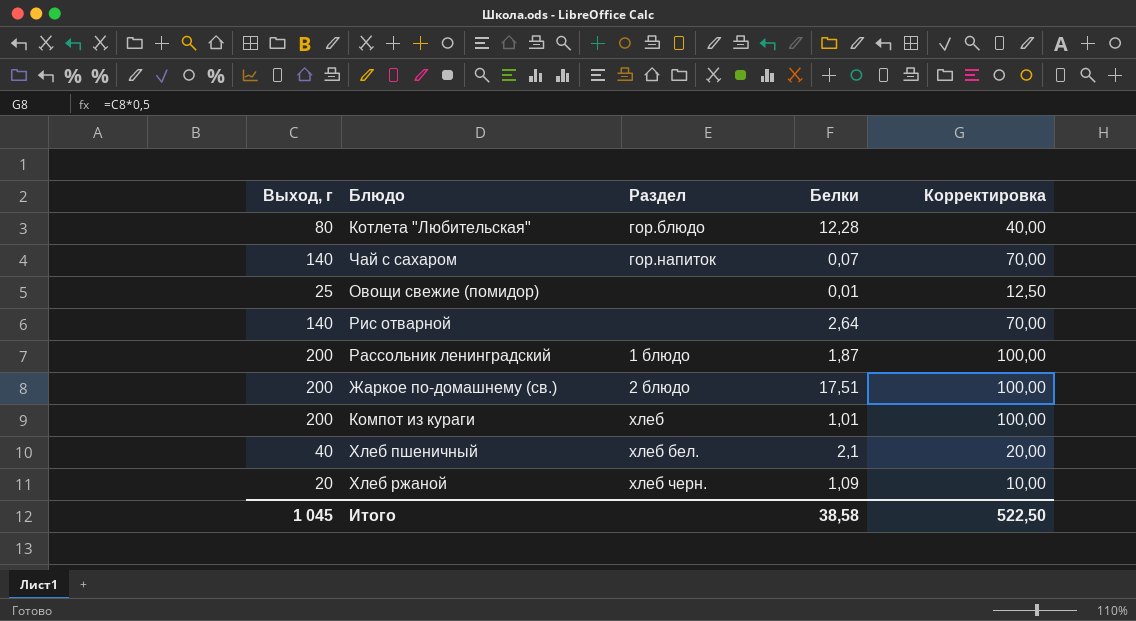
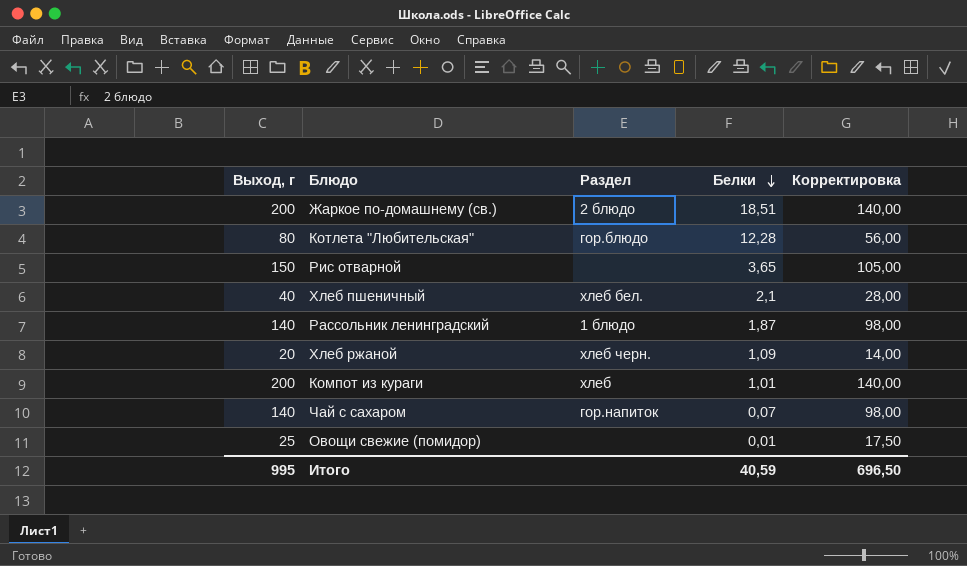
row order: none -> Белки descending
column Корректировка | formula: [Выход, г] * 0,5 -> [Выход, г] * 0,7
Жаркое по-домашнему (св.) | Белки: 17,51 -> 18,51
Рис отварной | Выход, г: 140 -> 150
Рис отварной | Белки: 2,64 -> 3,65
Рассольник ленинградский | Выход, г: 200 -> 140
Итого | Выход, г: 1 045 -> 995
Итого | Белки: 38,58 -> 40,59
Итого | Корректировка: 522,50 -> 696,50

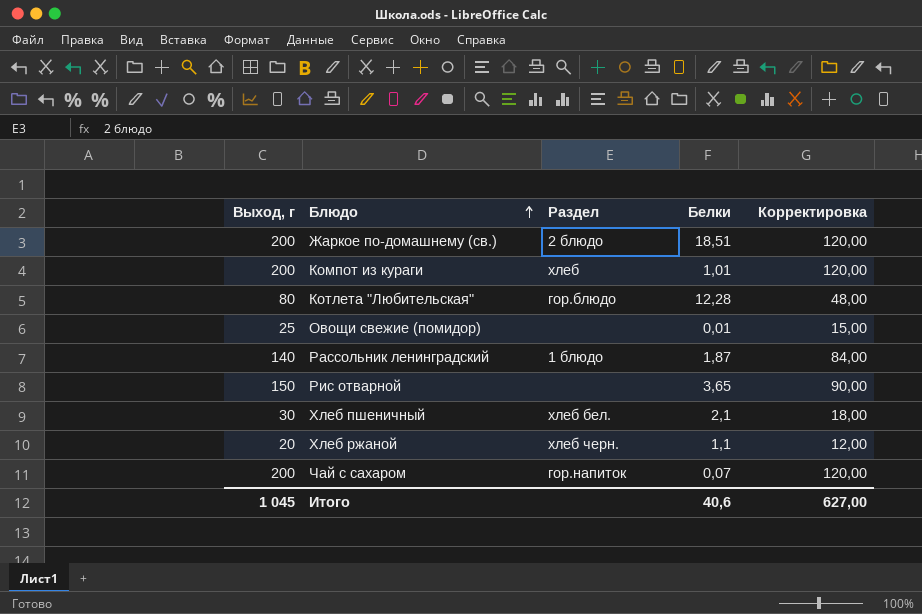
row order: Белки descending -> Блюдо ascending
column Корректировка | formula: [Выход, г] * 0,7 -> [Выход, г] * 0,6
Хлеб пшеничный | Выход, г: 40 -> 30
Хлеб ржаной | Белки: 1,09 -> 1,1
Чай с сахаром | Выход, г: 140 -> 200
Итого | Выход, г: 995 -> 1 045
Итого | Белки: 40,59 -> 40,6
Итого | Корректировка: 696,50 -> 627,00

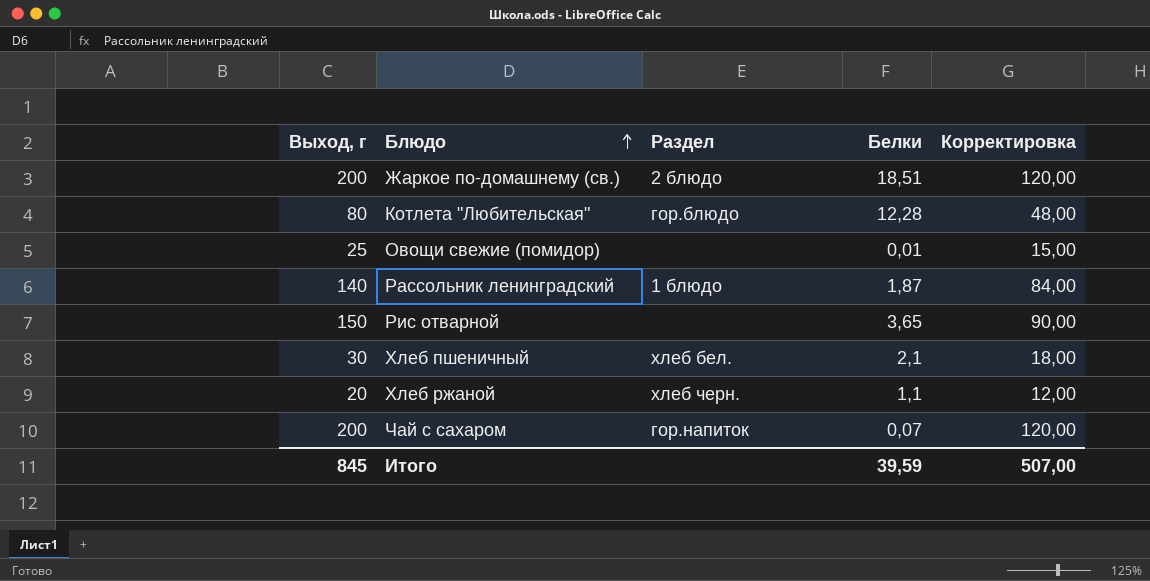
row Компот из кураги: 200 | хлеб | 1,01 | 120,00 -> none
Итого | Выход, г: 1 045 -> 845
Итого | Белки: 40,6 -> 39,59
Итого | Корректировка: 627,00 -> 507,00

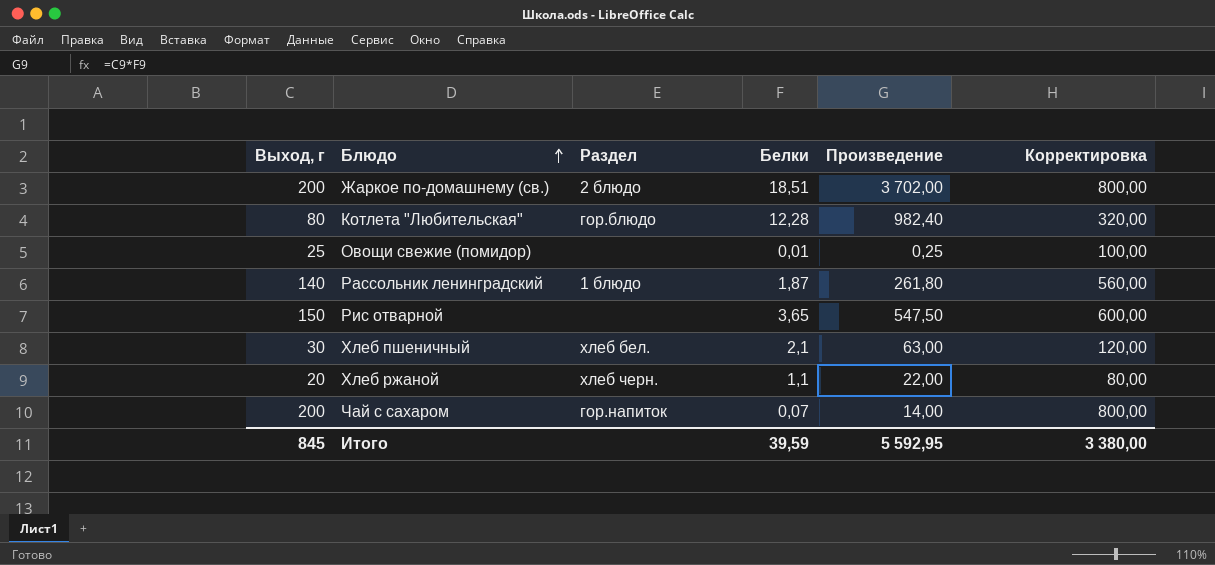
column Произведение | formula: none -> [Выход, г] * [Белки]
column Корректировка | formula: [Выход, г] * 0,6 -> [Выход, г] * 4
Итого | Корректировка: 507,00 -> 3 380,00

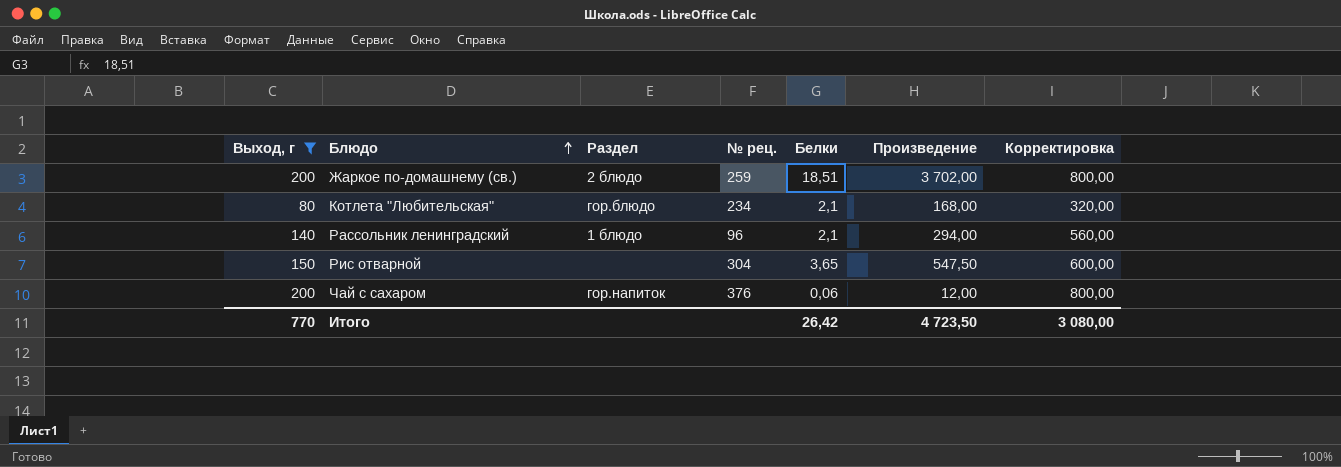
filter: none -> Выход, г >= 80
column № рец. | position: none -> 4
Котлета "Любительская" | Белки: 12,28 -> 2,1
Котлета "Любительская" | Произведение: 982,40 -> 168,00
Рассольник ленинградский | Белки: 1,87 -> 2,1
Рассольник ленинградский | Произведение: 261,80 -> 294,00
Чай с сахаром | Белки: 0,07 -> 0,06
Чай с сахаром | Произведение: 14,00 -> 12,00
Итого | Выход, г: 845 -> 770
Итого | Белки: 39,59 -> 26,42
Итого | Произведение: 5 592,95 -> 4 723,50
Итого | Корректировка: 3 380,00 -> 3 080,00

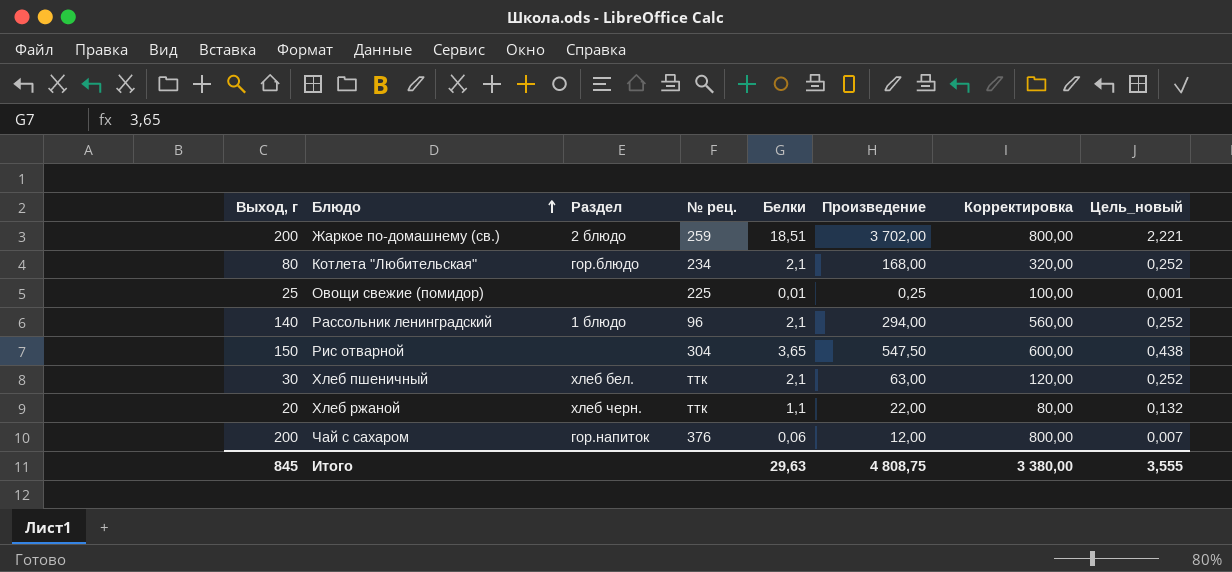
filter: Выход, г >= 80 -> none
column Цель_новый | formula: none -> [Белки] * 0,12
Итого | Выход, г: 770 -> 845
Итого | Белки: 26,42 -> 29,63
Итого | Произведение: 4 723,50 -> 4 808,75
Итого | Корректировка: 3 080,00 -> 3 380,00

